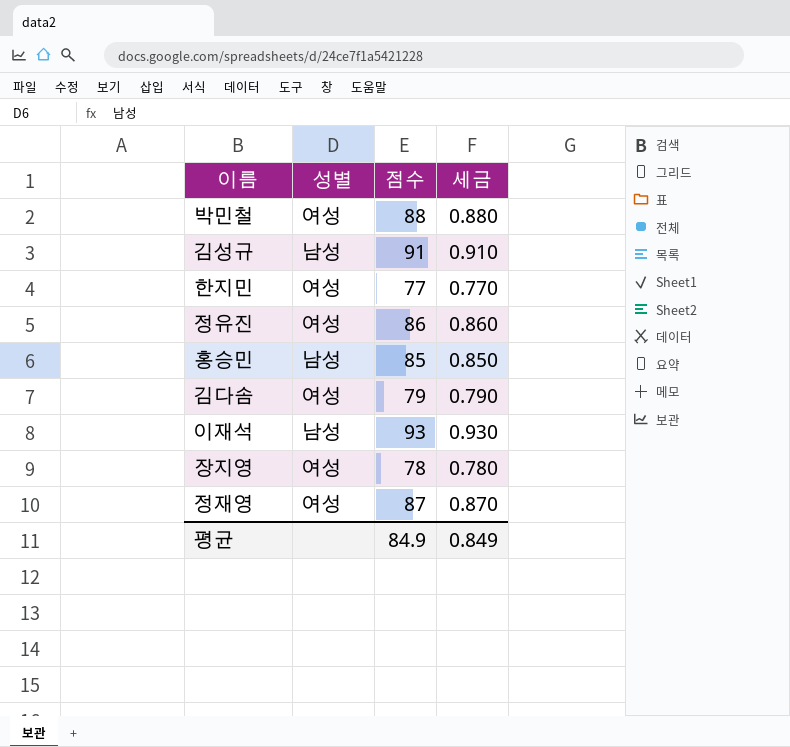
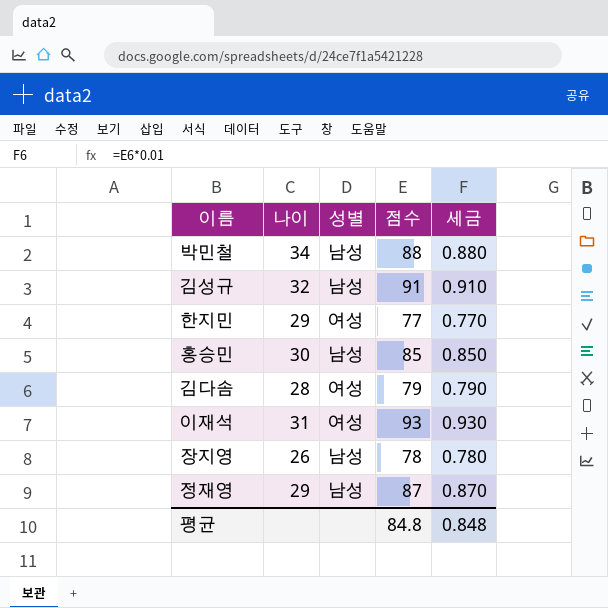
column 나이 | position: none -> 2
row 정유진: 여성 | 86 | 0.860 -> none
박민철 | 성별: 여성 -> 남성
이재석 | 성별: 남성 -> 여성
장지영 | 성별: 여성 -> 남성
정재영 | 성별: 여성 -> 남성
평균 | 점수: 84.9 -> 84.8
평균 | 세금: 0.849 -> 0.848

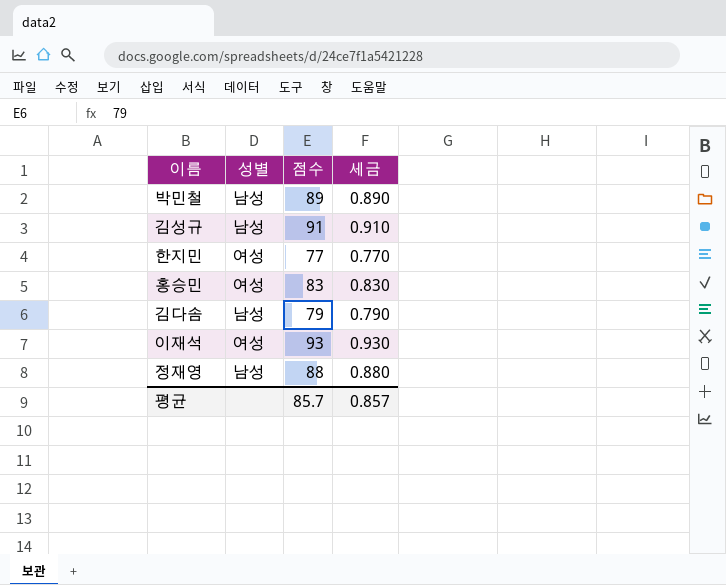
column 나이 | position: 2 -> none
row 장지영: 26 | 남성 | 78 | 0.780 -> none
박민철 | 점수: 88 -> 89
박민철 | 세금: 0.880 -> 0.890
홍승민 | 성별: 남성 -> 여성
홍승민 | 점수: 85 -> 83
홍승민 | 세금: 0.850 -> 0.830
김다솜 | 성별: 여성 -> 남성
정재영 | 점수: 87 -> 88
정재영 | 세금: 0.870 -> 0.880
평균 | 점수: 84.8 -> 85.7
평균 | 세금: 0.848 -> 0.857

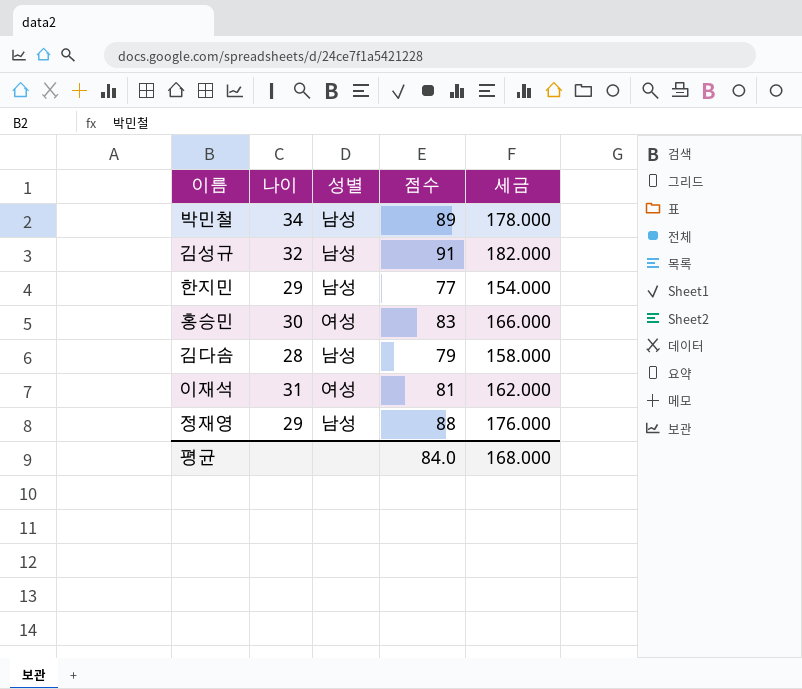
column 나이 | position: none -> 2
column 세금 | formula: [점수] * 0.01 -> [점수] * 2
한지민 | 성별: 여성 -> 남성
이재석 | 점수: 93 -> 81
평균 | 점수: 85.7 -> 84.0
평균 | 세금: 0.857 -> 168.000

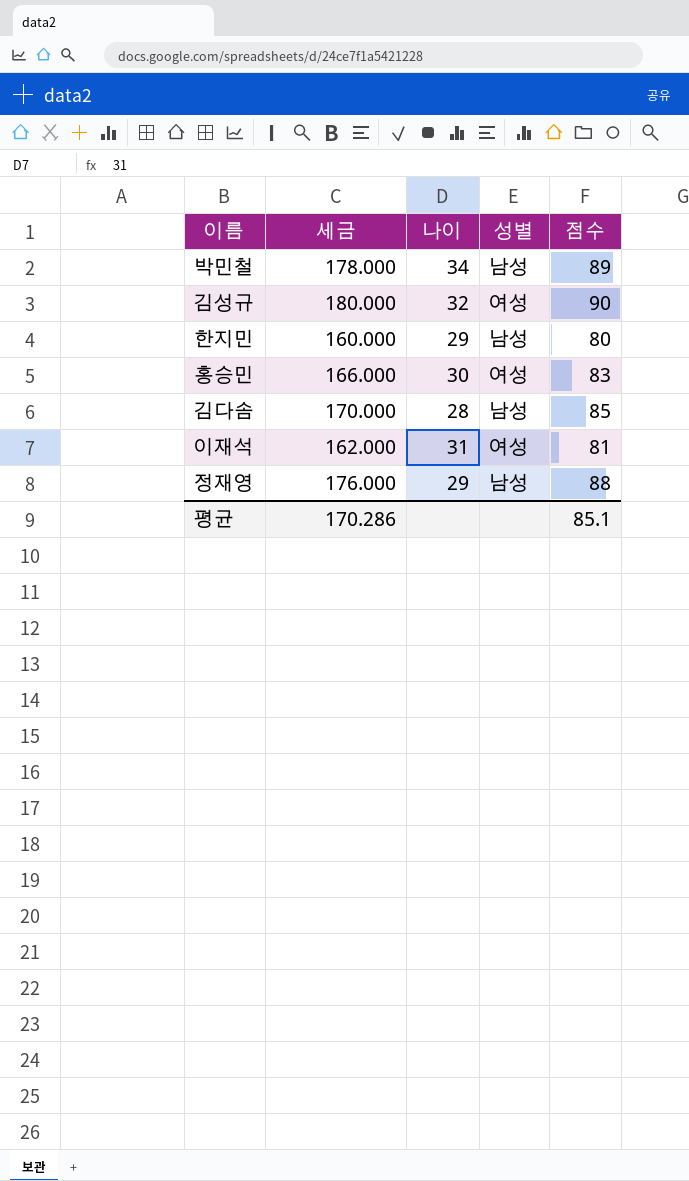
column 세금 | position: 5 -> 2
김성규 | 세금: 182.000 -> 180.000
김성규 | 성별: 남성 -> 여성
김성규 | 점수: 91 -> 90
한지민 | 세금: 154.000 -> 160.000
한지민 | 점수: 77 -> 80
김다솜 | 세금: 158.000 -> 170.000
김다솜 | 점수: 79 -> 85
평균 | 세금: 168.000 -> 170.286
평균 | 점수: 84.0 -> 85.1

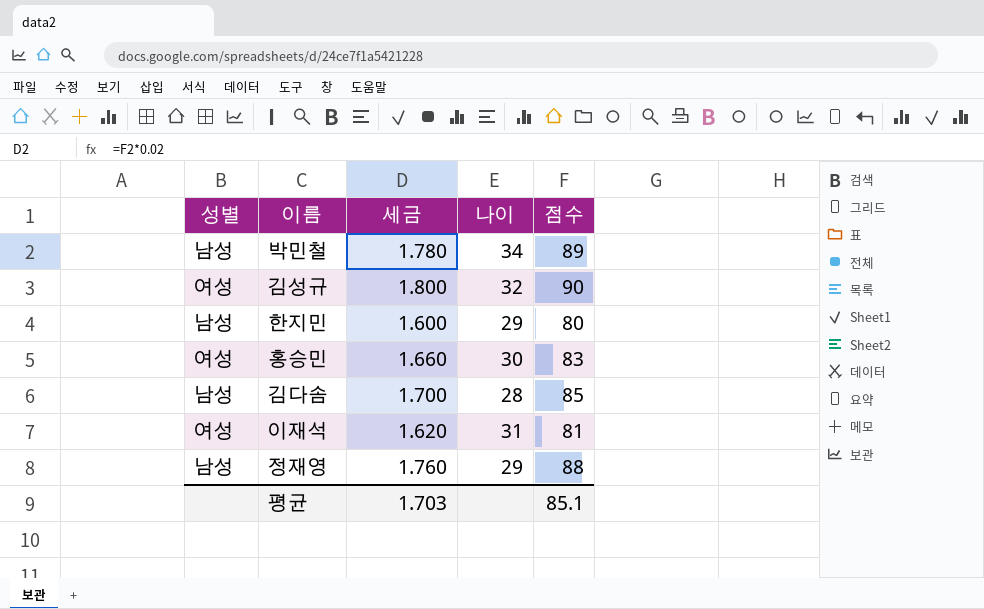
column 성별 | position: 4 -> 1
column 세금 | formula: [점수] * 2 -> [점수] * 0.02
평균 | 세금: 170.286 -> 1.703

